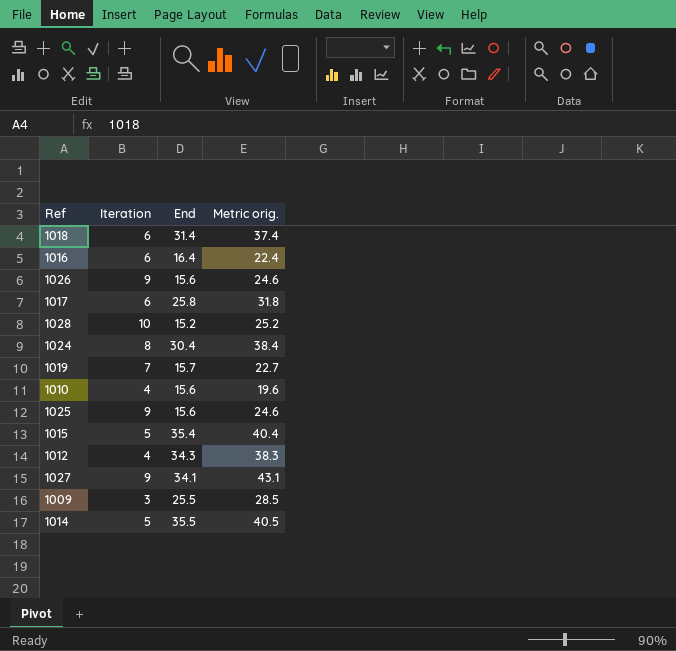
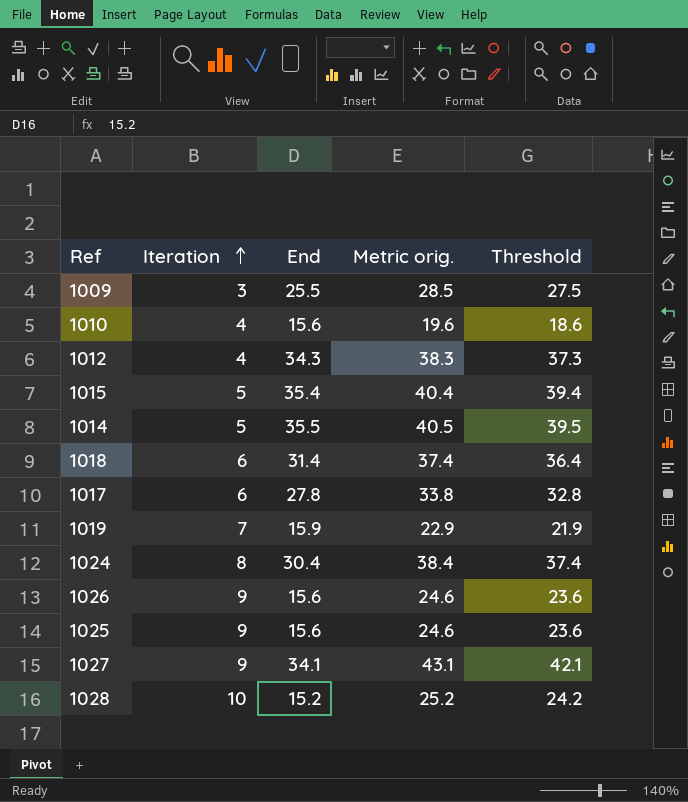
row order: none -> Iteration ascending
column Threshold | formula: none -> [Metric orig.] - 1
row 1016: 6 | 16.4 | 22.4 -> none
1017 | End: 25.8 -> 27.8
1017 | Metric orig.: 31.8 -> 33.8
1019 | End: 15.7 -> 15.9
1019 | Metric orig.: 22.7 -> 22.9

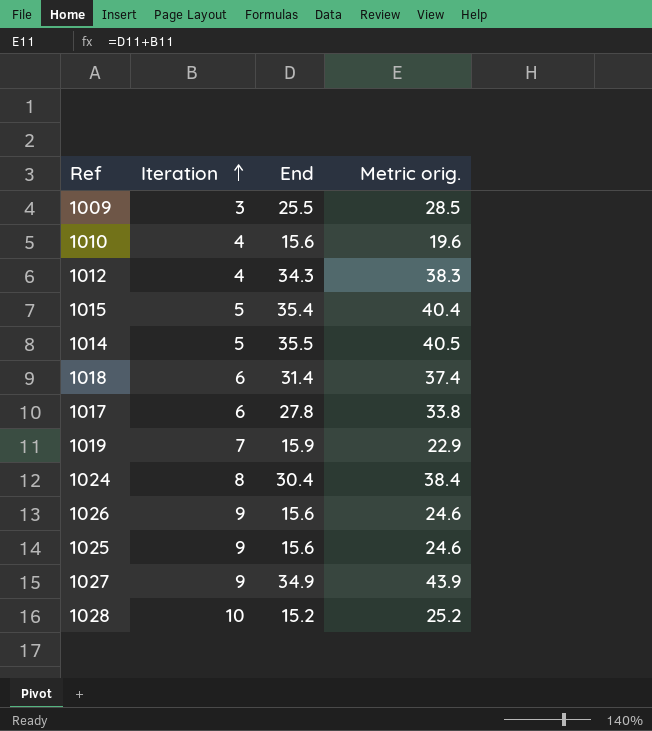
column Threshold | formula: [Metric orig.] - 1 -> none
1027 | End: 34.1 -> 34.9
1027 | Metric orig.: 43.1 -> 43.9

